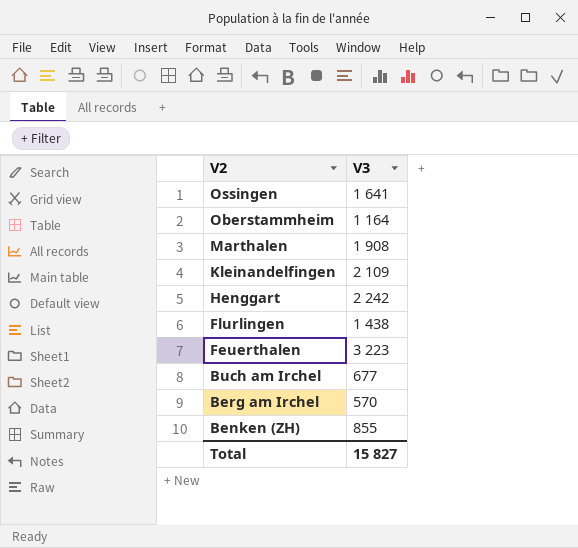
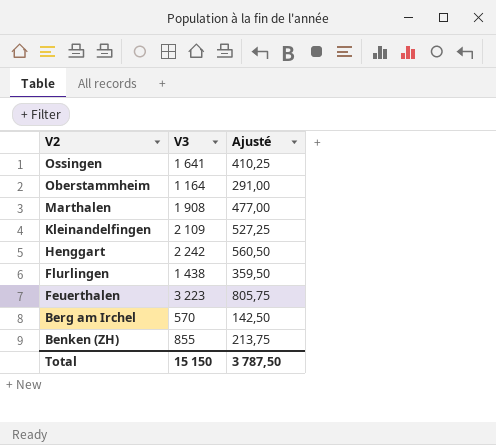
column Ajusté | formula: none -> [V3] * 0,25
row Buch am Irchel: 677 -> none
Total | V3: 15 827 -> 15 150

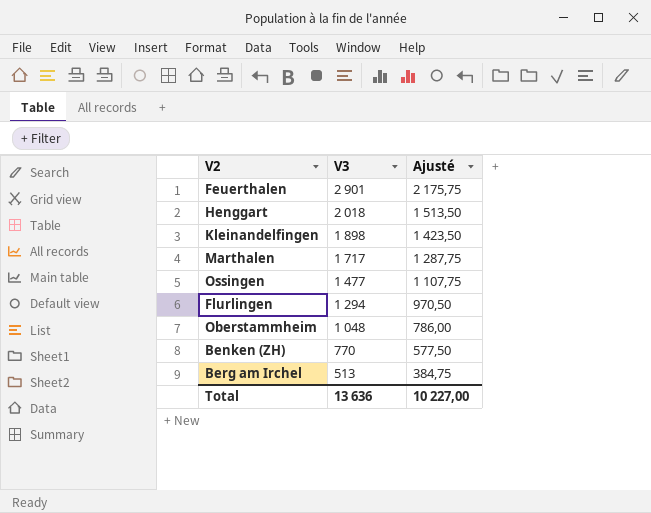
row order: V2 descending -> V3 descending
column Ajusté | formula: [V3] * 0,25 -> [V3] * 0,75
Feuerthalen | V3: 3 223 -> 2 901
Henggart | V3: 2 242 -> 2 018
Kleinandelfingen | V3: 2 109 -> 1 898
Marthalen | V3: 1 908 -> 1 717
Ossingen | V3: 1 641 -> 1 477
Flurlingen | V3: 1 438 -> 1 294
Oberstammheim | V3: 1 164 -> 1 048
Benken (ZH) | V3: 855 -> 770
Berg am Irchel | V3: 570 -> 513
Total | V3: 15 150 -> 13 636
Total | Ajusté: 3 787,50 -> 10 227,00

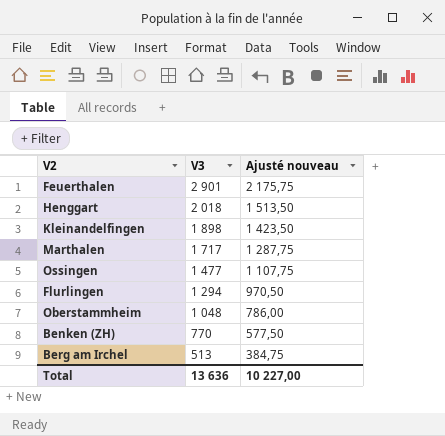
column name: Ajusté -> Ajusté nouveau

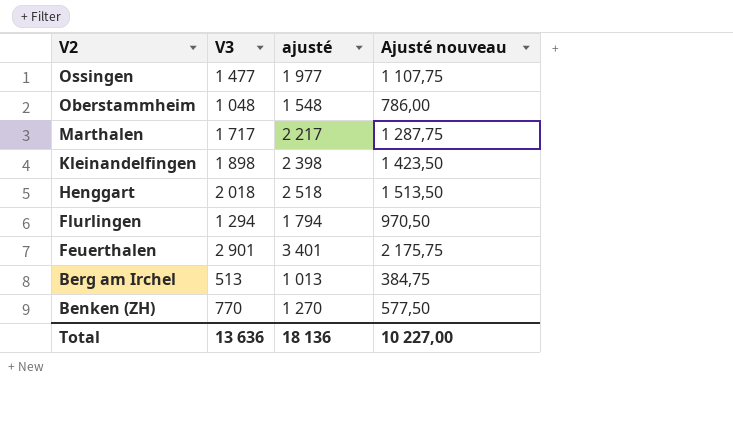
row order: V3 descending -> V2 descending
column ajusté | formula: none -> [V3] + 500

